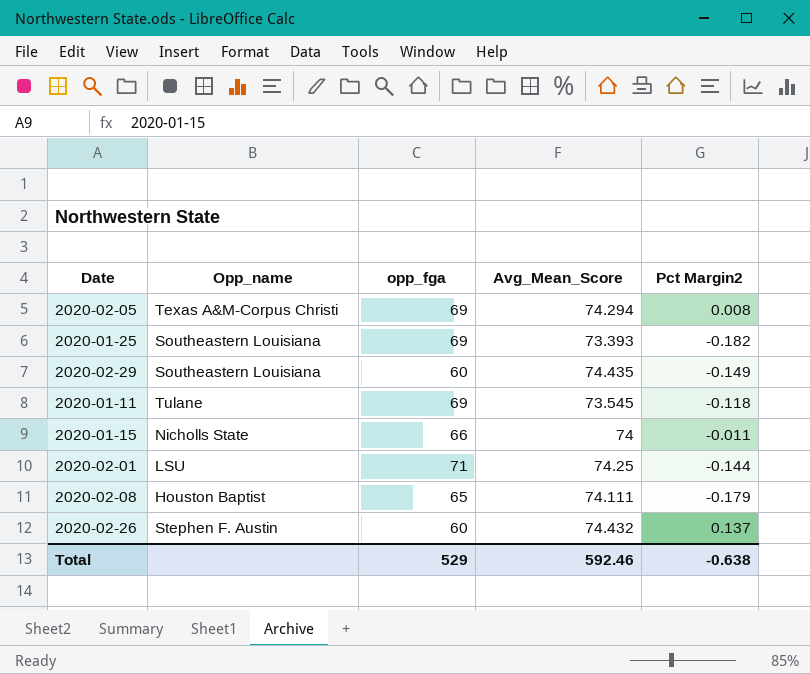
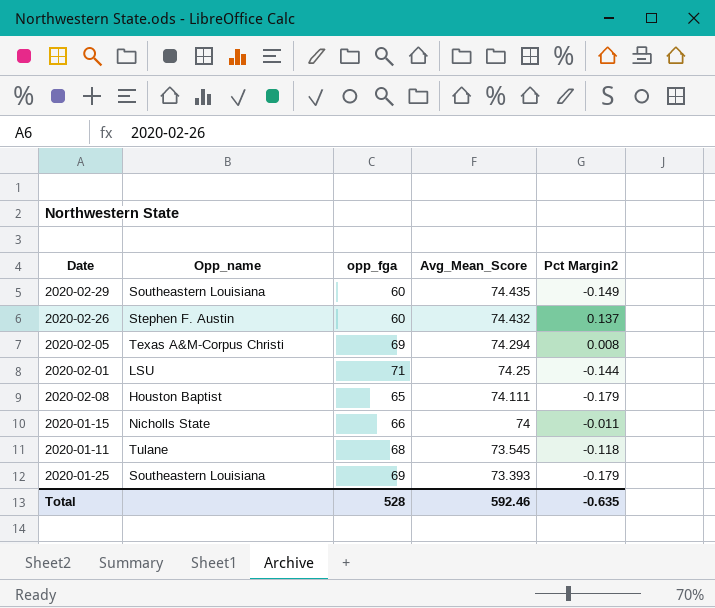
row order: none -> Avg_Mean_Score descending
2020-01-11 | opp_fga: 69 -> 68
2020-01-25 | Pct Margin2: -0.182 -> -0.179
Total | opp_fga: 529 -> 528
Total | Pct Margin2: -0.638 -> -0.635

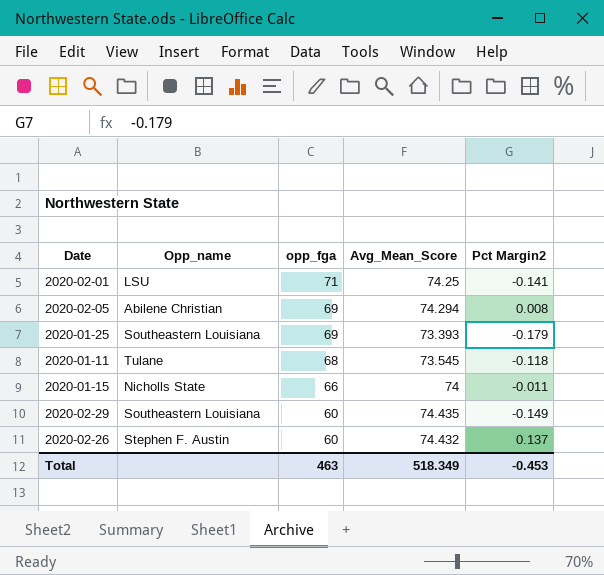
row order: Avg_Mean_Score descending -> opp_fga descending
row 2020-02-08: Houston Baptist | 65 | 74.111 | -0.179 -> none
2020-02-01 | Pct Margin2: -0.144 -> -0.141
2020-02-05 | Opp_name: Texas A&M-Corpus Christi -> Abilene Christian
Total | opp_fga: 528 -> 463
Total | Avg_Mean_Score: 592.46 -> 518.349
Total | Pct Margin2: -0.635 -> -0.453

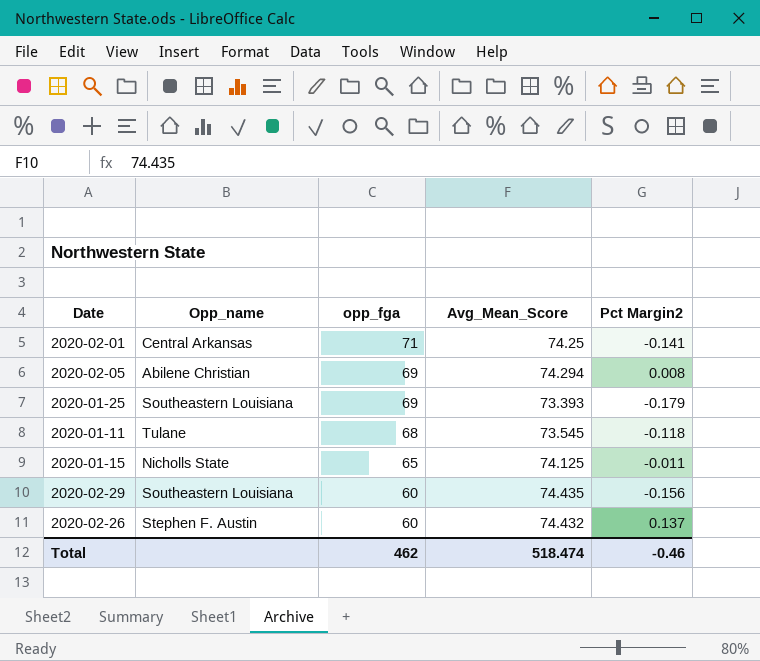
2020-02-01 | Opp_name: LSU -> Central Arkansas
2020-01-15 | opp_fga: 66 -> 65
2020-01-15 | Avg_Mean_Score: 74 -> 74.125
2020-02-29 | Pct Margin2: -0.149 -> -0.156
Total | opp_fga: 463 -> 462
Total | Avg_Mean_Score: 518.349 -> 518.474
Total | Pct Margin2: -0.453 -> -0.46

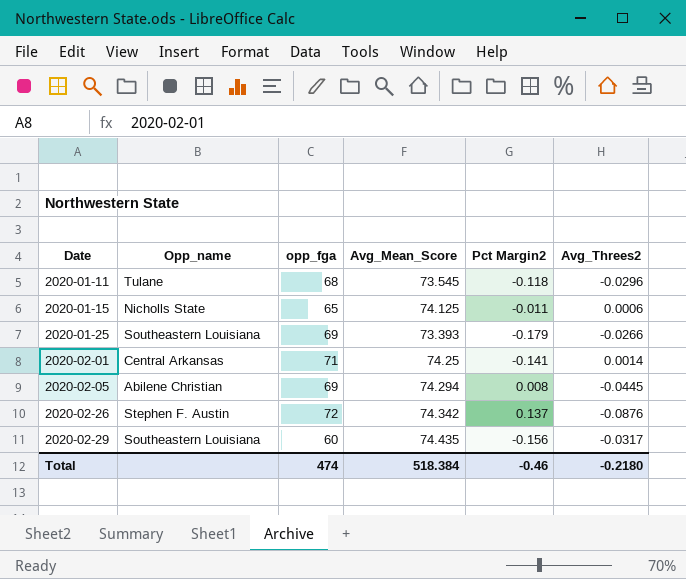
row order: opp_fga descending -> Date ascending
column Avg_Threes2 | position: none -> 6
2020-02-26 | opp_fga: 60 -> 72
2020-02-26 | Avg_Mean_Score: 74.432 -> 74.342
Total | opp_fga: 462 -> 474
Total | Avg_Mean_Score: 518.474 -> 518.384

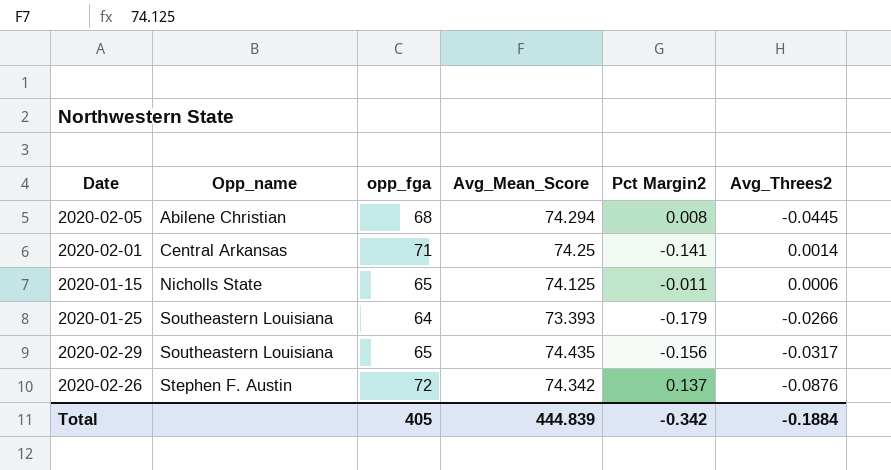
row order: Date ascending -> Opp_name ascending
row 2020-01-11: Tulane | 68 | 73.545 | -0.118 | -0.0296 -> none
2020-02-05 | opp_fga: 69 -> 68
2020-01-25 | opp_fga: 69 -> 64
2020-02-29 | opp_fga: 60 -> 65
Total | opp_fga: 474 -> 405
Total | Avg_Mean_Score: 518.384 -> 444.839
Total | Pct Margin2: -0.46 -> -0.342
Total | Avg_Threes2: -0.2180 -> -0.1884

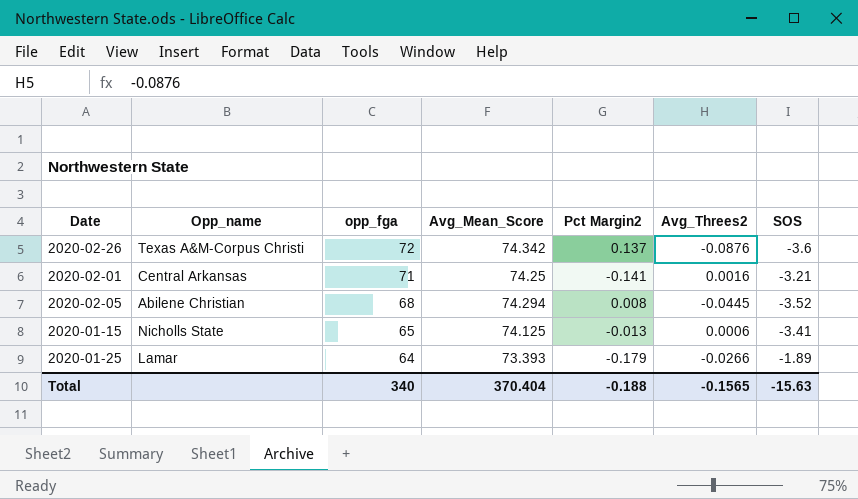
row order: Opp_name ascending -> opp_fga descending
column SOS | position: none -> 7
row 2020-02-29: Southeastern Louisiana | 65 | 74.435 | -0.156 | -0.0317 -> none
2020-02-26 | Opp_name: Stephen F. Austin -> Texas A&M-Corpus Christi
2020-02-01 | Avg_Threes2: 0.0014 -> 0.0016
2020-01-15 | Pct Margin2: -0.011 -> -0.013
2020-01-25 | Opp_name: Southeastern Louisiana -> Lamar
Total | opp_fga: 405 -> 340
Total | Avg_Mean_Score: 444.839 -> 370.404
Total | Pct Margin2: -0.342 -> -0.188
Total | Avg_Threes2: -0.1884 -> -0.1565

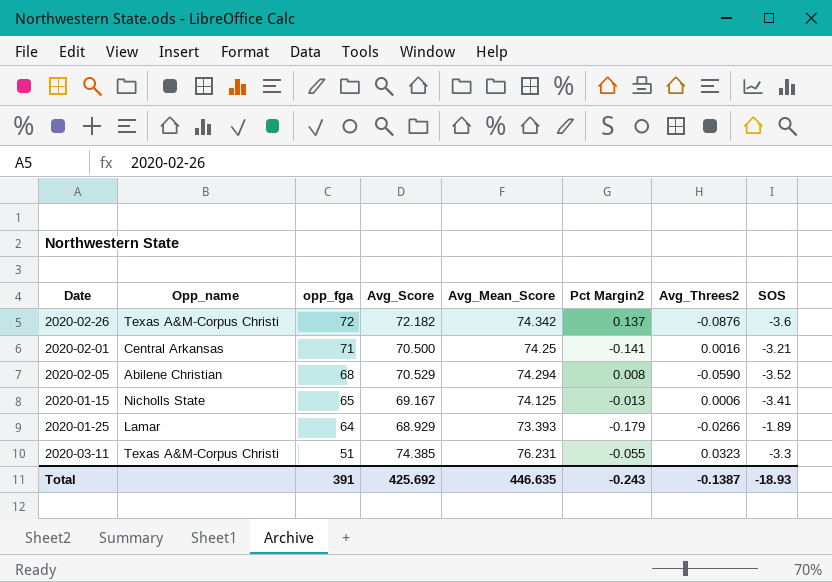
column Avg_Score | position: none -> 4
2020-02-05 | Avg_Threes2: -0.0445 -> -0.0590
row 2020-03-11: none -> Texas A&M-Corpus Christi | 51 | 74.385 | 76.231 | -0.055 | 0.0323 | -3.3
Total | opp_fga: 340 -> 391
Total | Avg_Mean_Score: 370.404 -> 446.635
Total | Pct Margin2: -0.188 -> -0.243
Total | Avg_Threes2: -0.1565 -> -0.1387
Total | SOS: -15.63 -> -18.93

